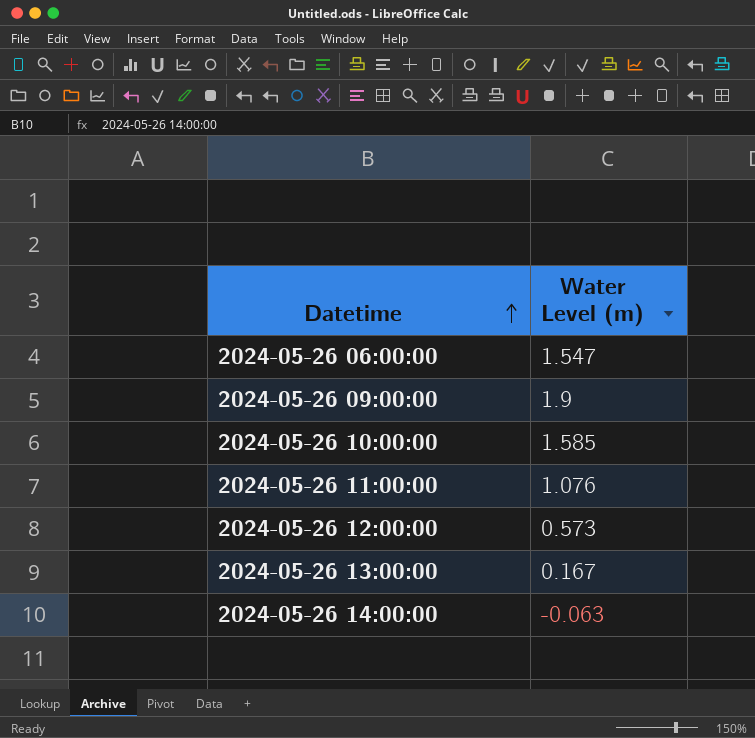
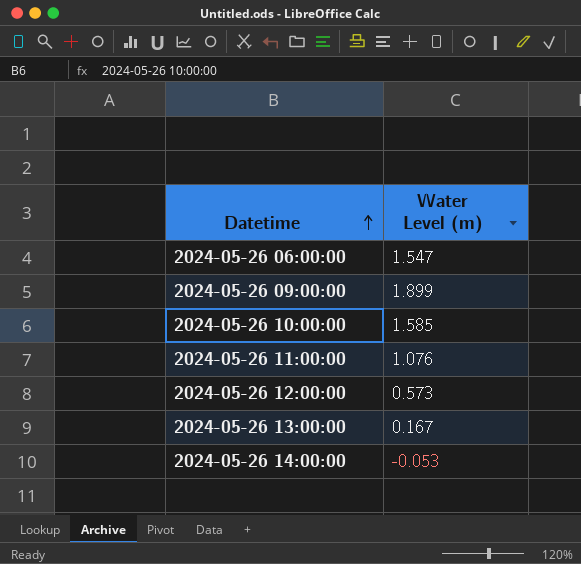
2024-05-26 09:00:00 | Water Level (m): 1.9 -> 1.899
2024-05-26 14:00:00 | Water Level (m): -0.063 -> -0.053

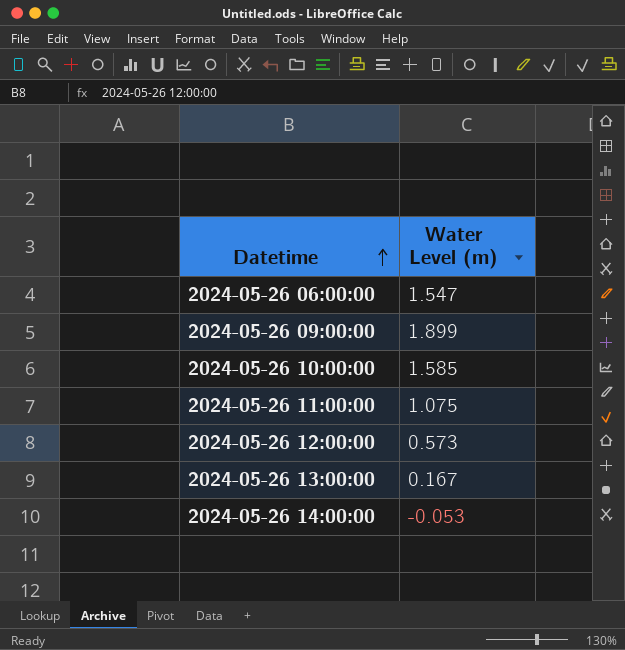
2024-05-26 11:00:00 | Water Level (m): 1.076 -> 1.075

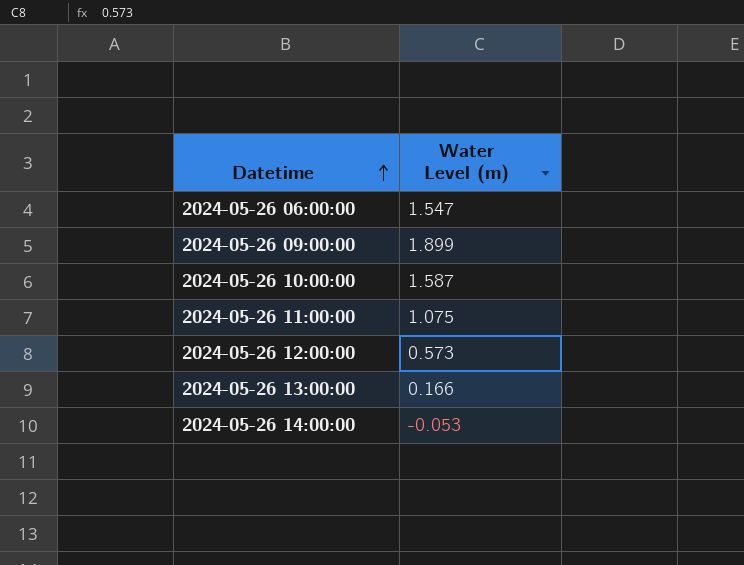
2024-05-26 10:00:00 | Water Level (m): 1.585 -> 1.587
2024-05-26 13:00:00 | Water Level (m): 0.167 -> 0.166

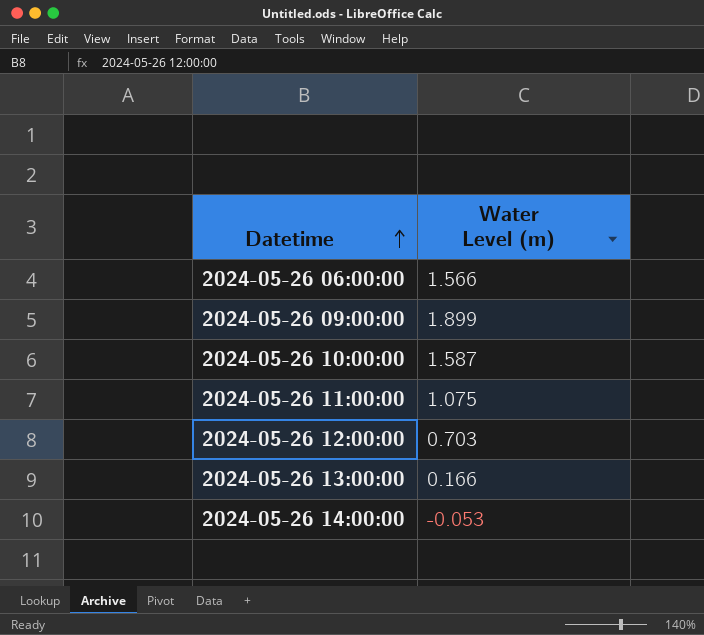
2024-05-26 06:00:00 | Water Level (m): 1.547 -> 1.566
2024-05-26 12:00:00 | Water Level (m): 0.573 -> 0.703

